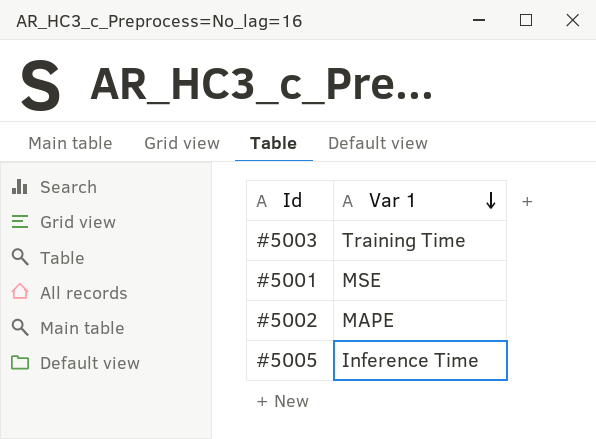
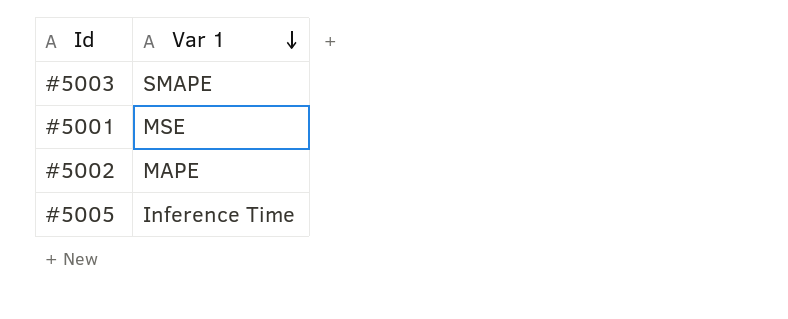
#5003 | Var 1: Training Time -> SMAPE

